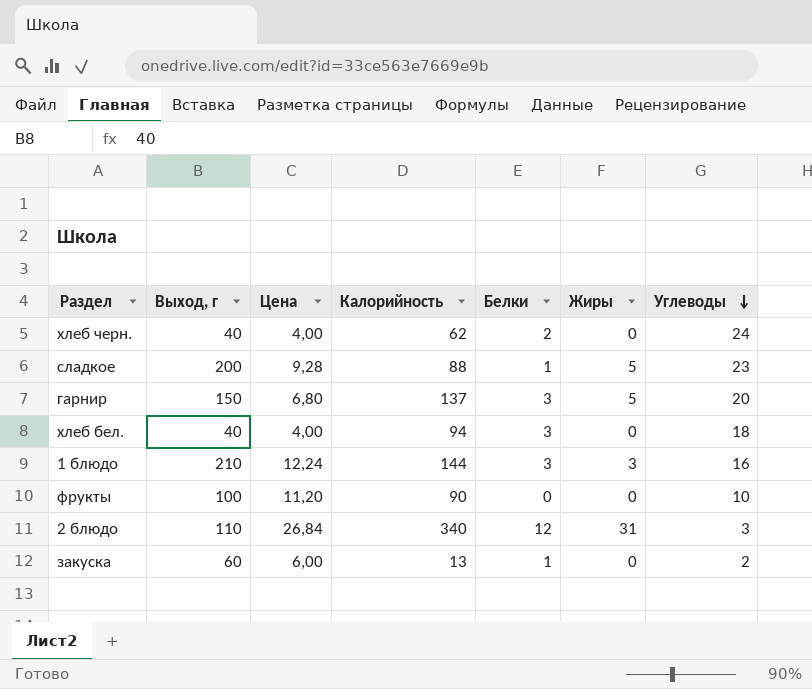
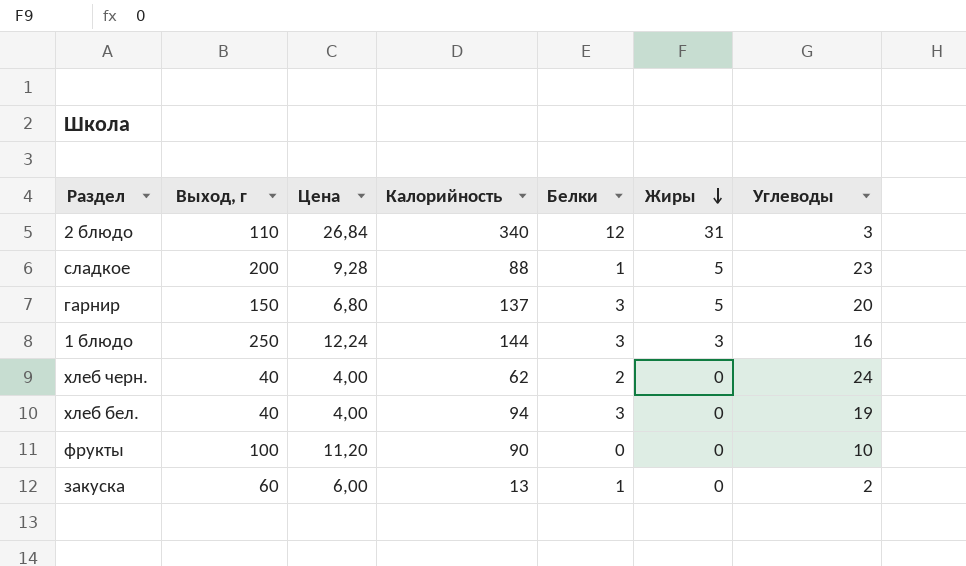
row order: Углеводы descending -> Жиры descending
1 блюдо | Выход, г: 210 -> 250
хлеб бел. | Углеводы: 18 -> 19

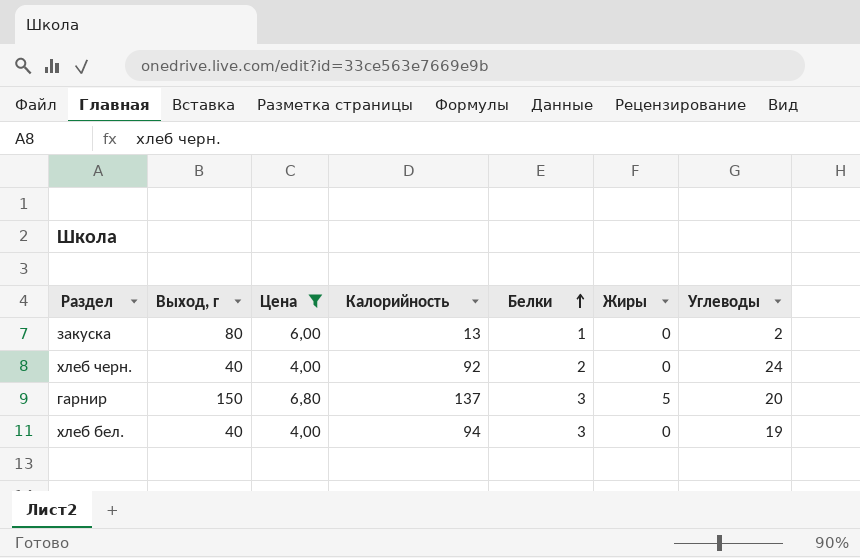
filter: none -> Цена <= 6,80
row order: Жиры descending -> Белки ascending
закуска | Выход, г: 60 -> 80
хлеб черн. | Калорийность: 62 -> 92

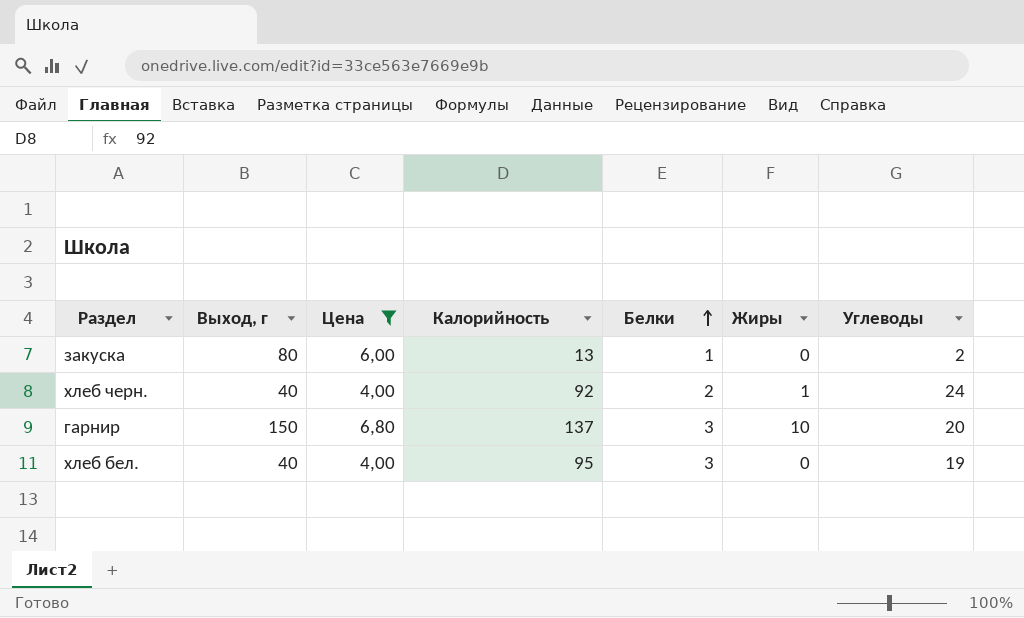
хлеб черн. | Жиры: 0 -> 1
гарнир | Жиры: 5 -> 10
хлеб бел. | Калорийность: 94 -> 95

